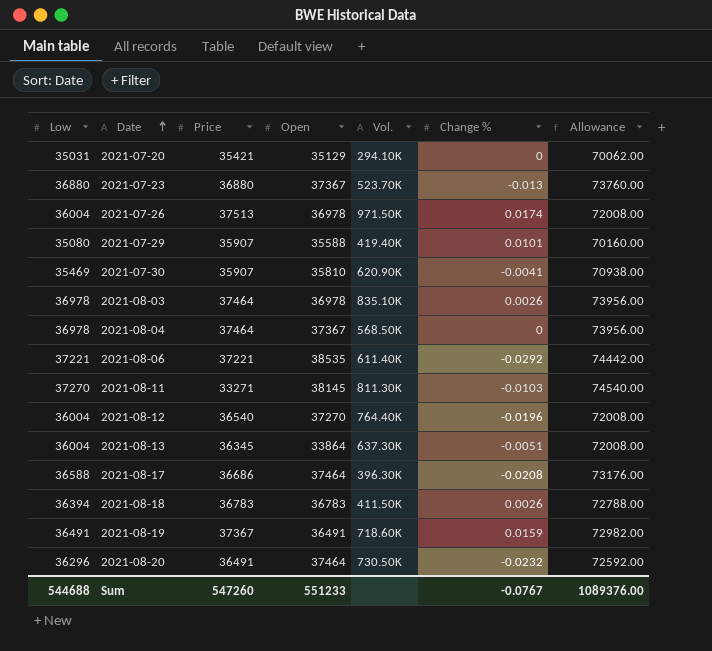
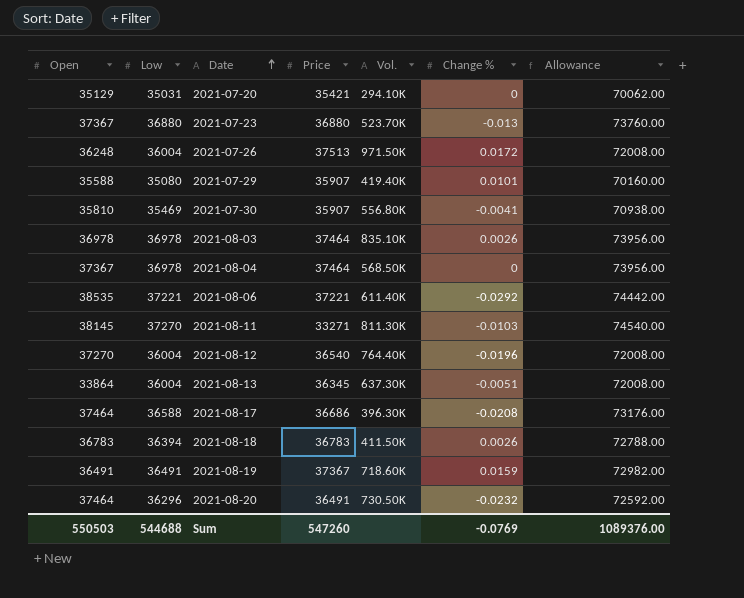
column Open | position: 4 -> 1
2021-07-26 | Open: 36978 -> 36248
2021-07-26 | Change %: 0.0174 -> 0.0172
2021-07-30 | Vol.: 620.90K -> 556.80K
Sum | Open: 551233 -> 550503
Sum | Change %: -0.0767 -> -0.0769

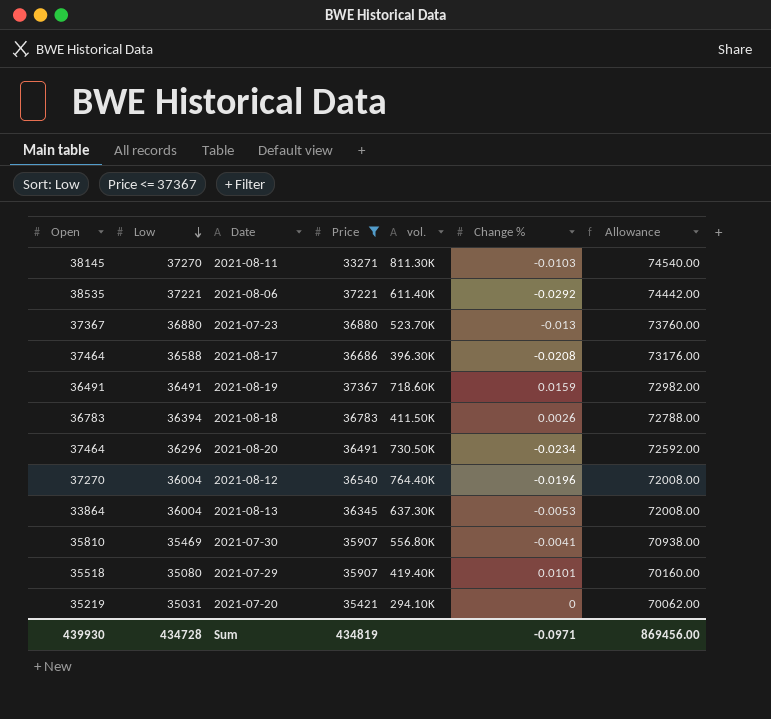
filter: none -> Price <= 37367
row order: Date ascending -> Low descending
column name: Vol. -> vol.
2021-08-20 | Change %: -0.0232 -> -0.0234
2021-08-13 | Change %: -0.0051 -> -0.0053
2021-07-29 | Open: 35588 -> 35518
2021-07-20 | Open: 35129 -> 35219
Sum | Open: 550503 -> 439930
Sum | Low: 544688 -> 434728
Sum | Price: 547260 -> 434819
Sum | Change %: -0.0769 -> -0.0971
Sum | Allowance: 1089376.00 -> 869456.00

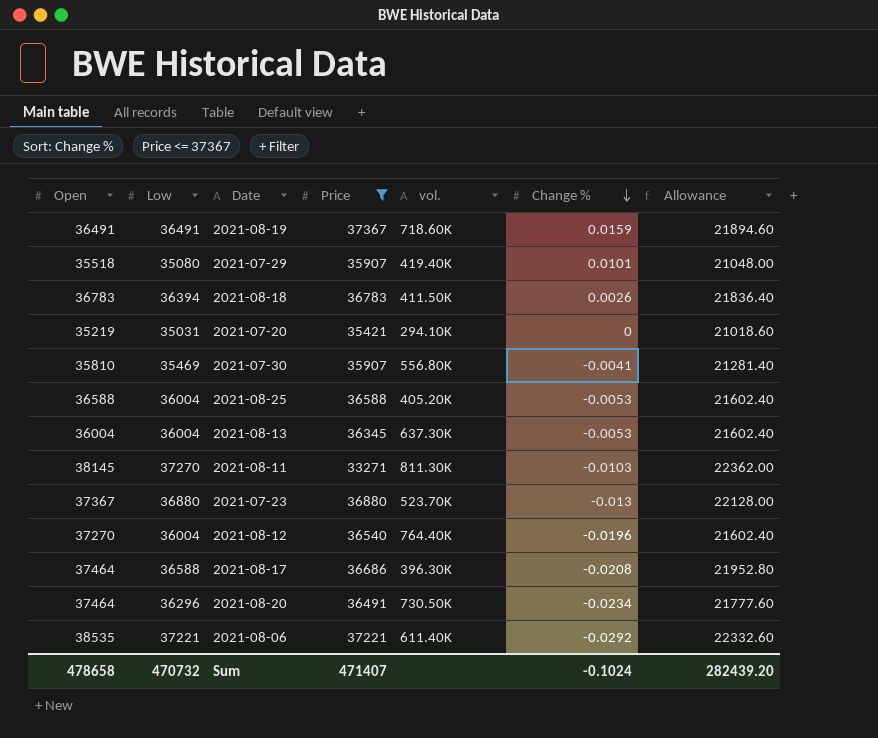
row order: Low descending -> Change % descending
column Allowance | formula: [Low] * 2 -> [Low] * 0.6
row 2021-08-25: none -> 36588 | 36004 | 36588 | 405.20K | -0.0053 | 21602.40
2021-08-13 | Open: 33864 -> 36004
Sum | Open: 439930 -> 478658
Sum | Low: 434728 -> 470732
Sum | Price: 434819 -> 471407
Sum | Change %: -0.0971 -> -0.1024
Sum | Allowance: 869456.00 -> 282439.20

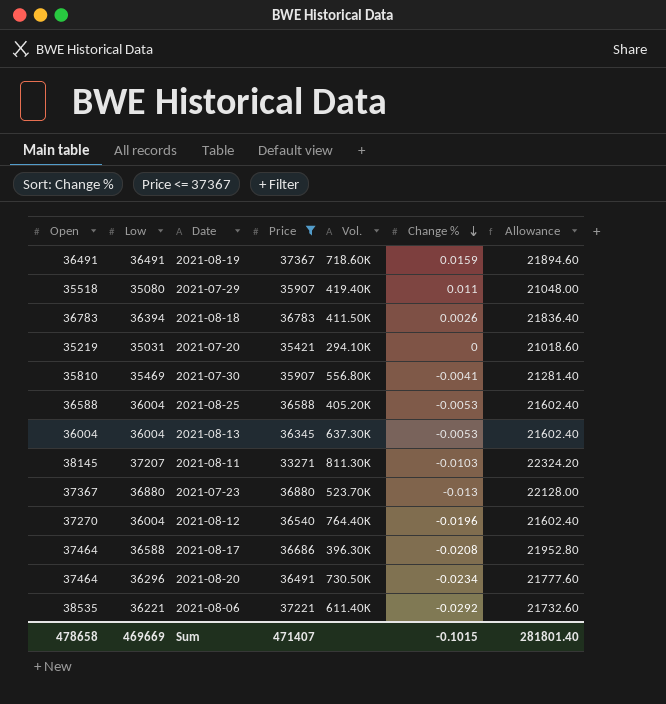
column name: vol. -> Vol.
2021-07-29 | Change %: 0.0101 -> 0.011
2021-08-11 | Low: 37270 -> 37207
2021-08-11 | Allowance: 22362.00 -> 22324.20
2021-08-06 | Low: 37221 -> 36221
2021-08-06 | Allowance: 22332.60 -> 21732.60
Sum | Low: 470732 -> 469669
Sum | Change %: -0.1024 -> -0.1015
Sum | Allowance: 282439.20 -> 281801.40

